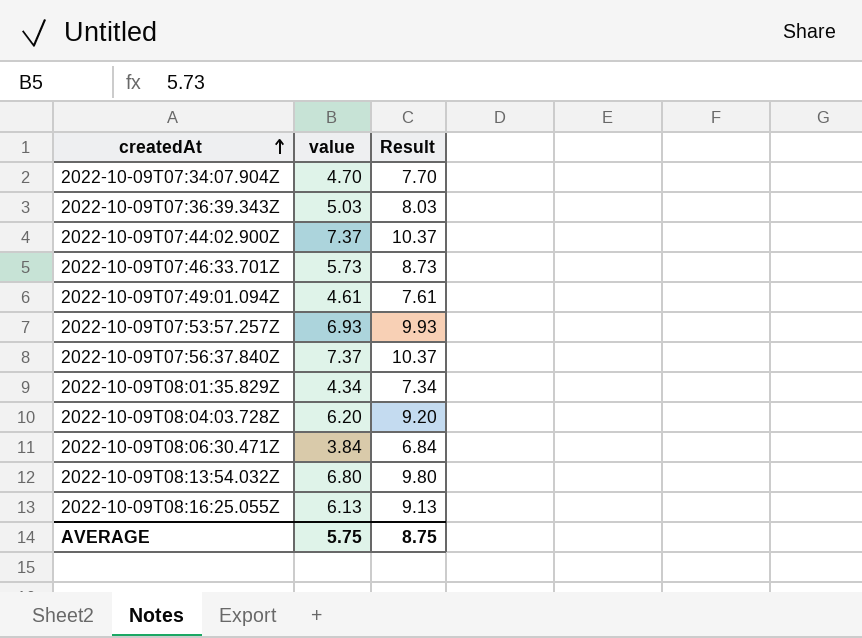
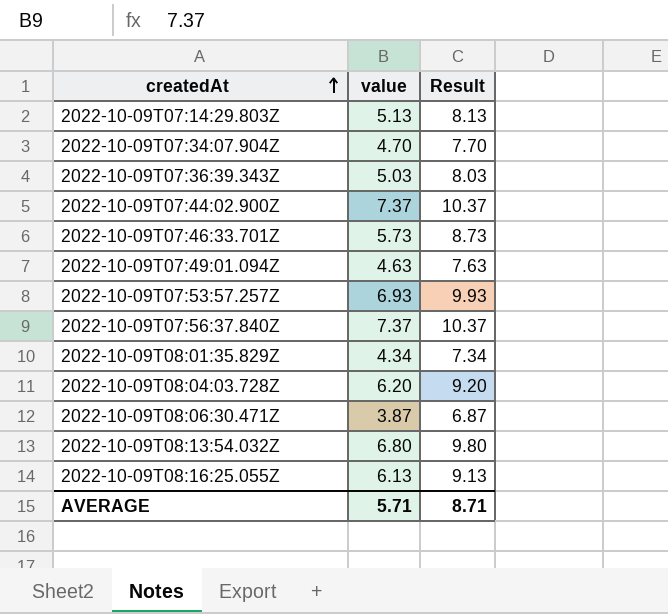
row 2022-10-09T07:14:29.803Z: none -> 5.13 | 8.13
2022-10-09T07:49:01.094Z | value: 4.61 -> 4.63
2022-10-09T07:49:01.094Z | Result: 7.61 -> 7.63
2022-10-09T08:06:30.471Z | value: 3.84 -> 3.87
2022-10-09T08:06:30.471Z | Result: 6.84 -> 6.87
AVERAGE | value: 5.75 -> 5.71
AVERAGE | Result: 8.75 -> 8.71

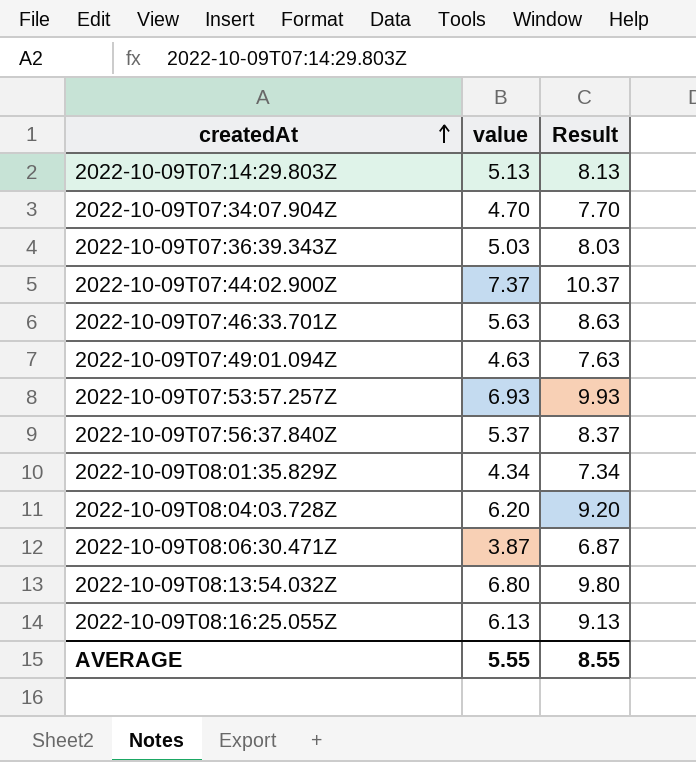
2022-10-09T07:46:33.701Z | value: 5.73 -> 5.63
2022-10-09T07:46:33.701Z | Result: 8.73 -> 8.63
2022-10-09T07:56:37.840Z | value: 7.37 -> 5.37
2022-10-09T07:56:37.840Z | Result: 10.37 -> 8.37
AVERAGE | value: 5.71 -> 5.55
AVERAGE | Result: 8.71 -> 8.55

